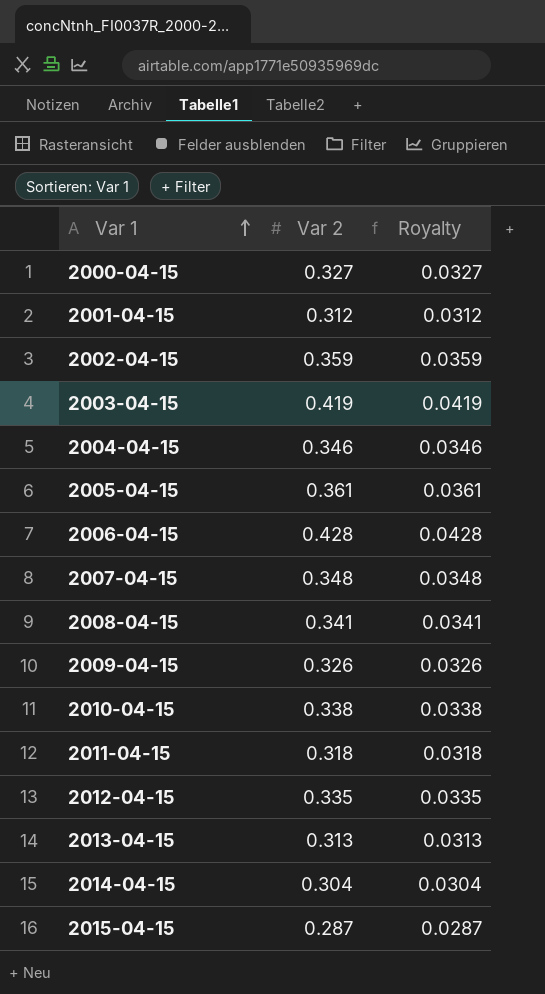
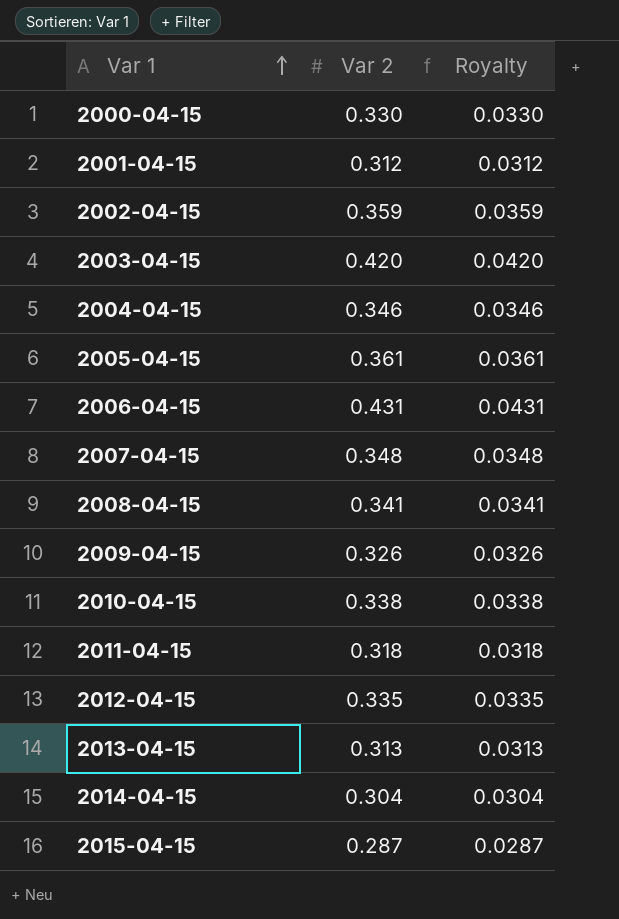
2000-04-15 | Var 2: 0.327 -> 0.330
2000-04-15 | Royalty: 0.0327 -> 0.0330
2003-04-15 | Var 2: 0.419 -> 0.420
2003-04-15 | Royalty: 0.0419 -> 0.0420
2006-04-15 | Var 2: 0.428 -> 0.431
2006-04-15 | Royalty: 0.0428 -> 0.0431

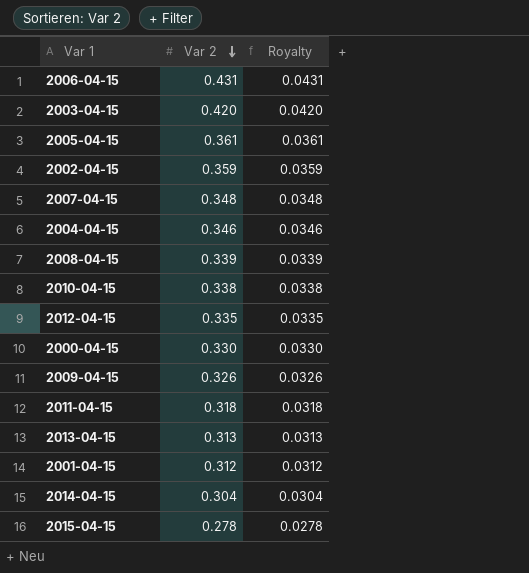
row order: Var 1 ascending -> Var 2 descending
2008-04-15 | Var 2: 0.341 -> 0.339
2008-04-15 | Royalty: 0.0341 -> 0.0339
2015-04-15 | Var 2: 0.287 -> 0.278
2015-04-15 | Royalty: 0.0287 -> 0.0278

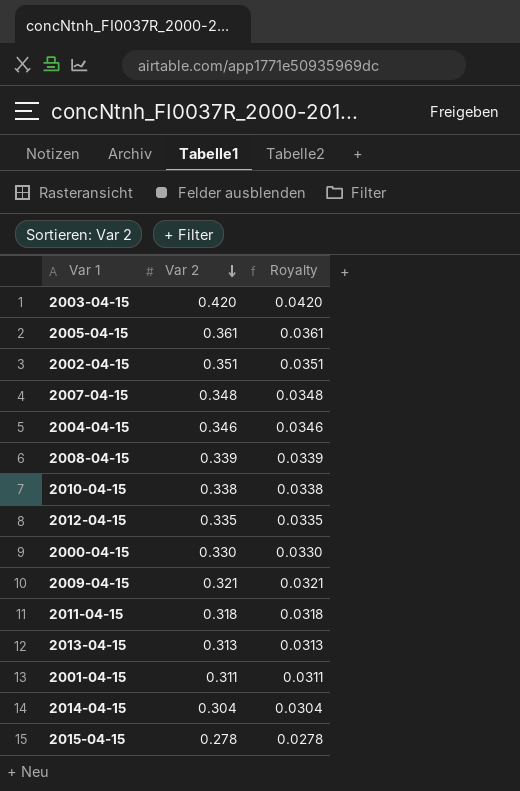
row 2006-04-15: 0.431 | 0.0431 -> none
2002-04-15 | Var 2: 0.359 -> 0.351
2002-04-15 | Royalty: 0.0359 -> 0.0351
2009-04-15 | Var 2: 0.326 -> 0.321
2009-04-15 | Royalty: 0.0326 -> 0.0321
2001-04-15 | Var 2: 0.312 -> 0.311
2001-04-15 | Royalty: 0.0312 -> 0.0311

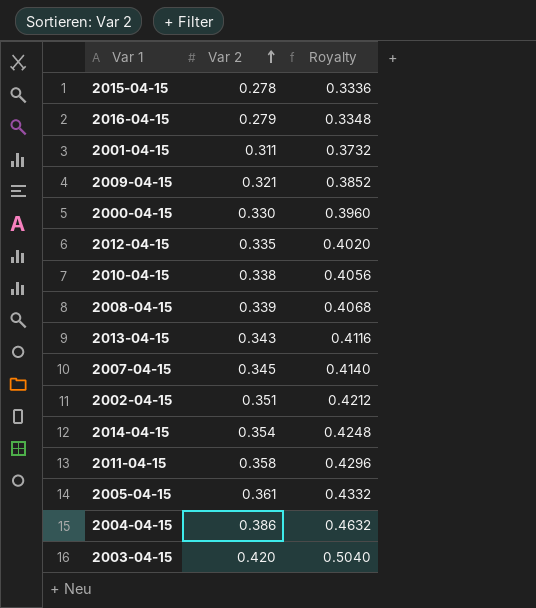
row order: Var 2 descending -> Var 2 ascending
column Royalty | formula: [Var 2] * 0.1 -> [Var 2] * 1.2
row 2016-04-15: none -> 0.279 | 0.3348
2013-04-15 | Var 2: 0.313 -> 0.343
2007-04-15 | Var 2: 0.348 -> 0.345
2014-04-15 | Var 2: 0.304 -> 0.354
2011-04-15 | Var 2: 0.318 -> 0.358
2004-04-15 | Var 2: 0.346 -> 0.386

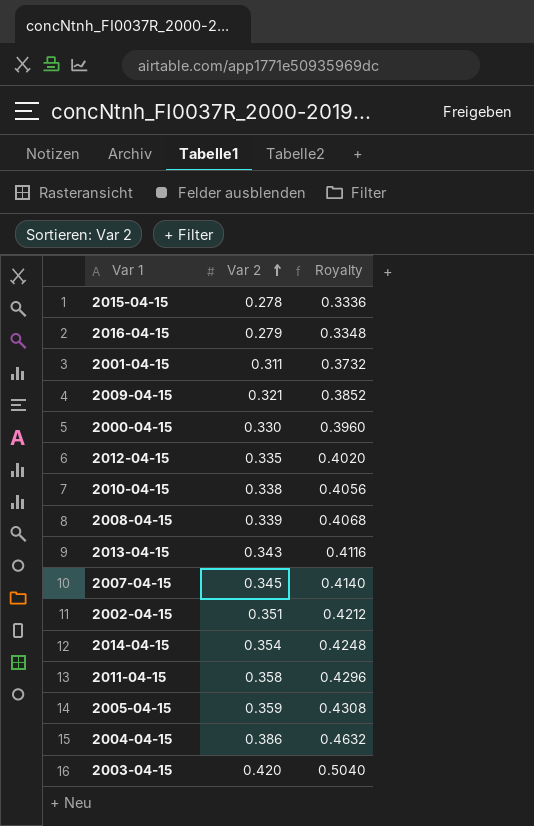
2005-04-15 | Var 2: 0.361 -> 0.359
2005-04-15 | Royalty: 0.4332 -> 0.4308

